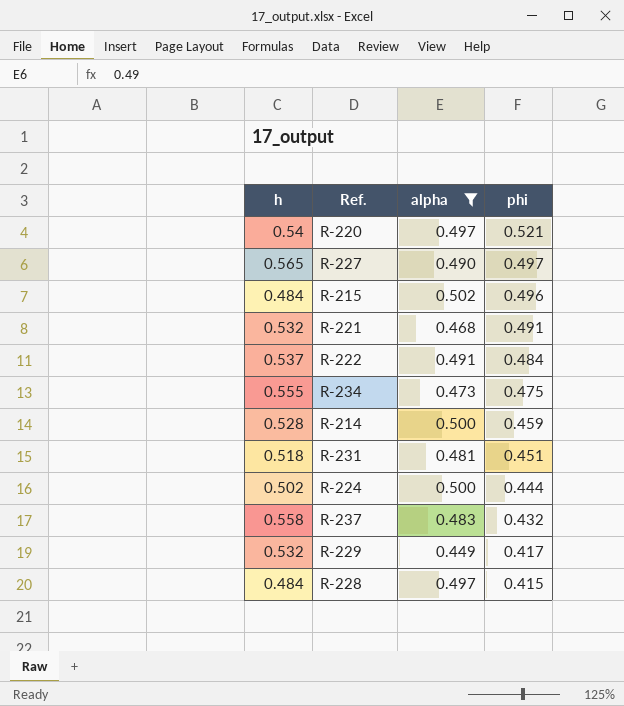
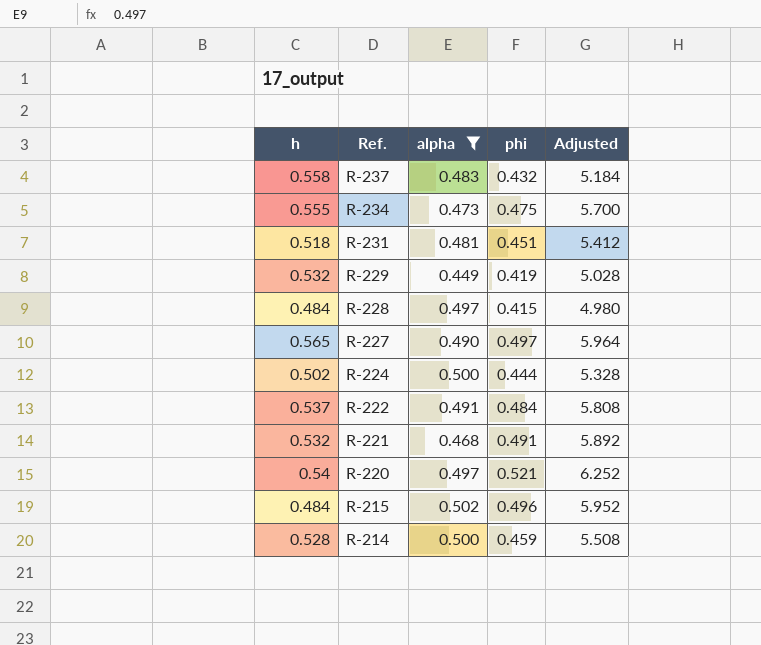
row order: phi descending -> Ref. descending
column Adjusted | formula: none -> [phi] * 12
R-229 | phi: 0.417 -> 0.419

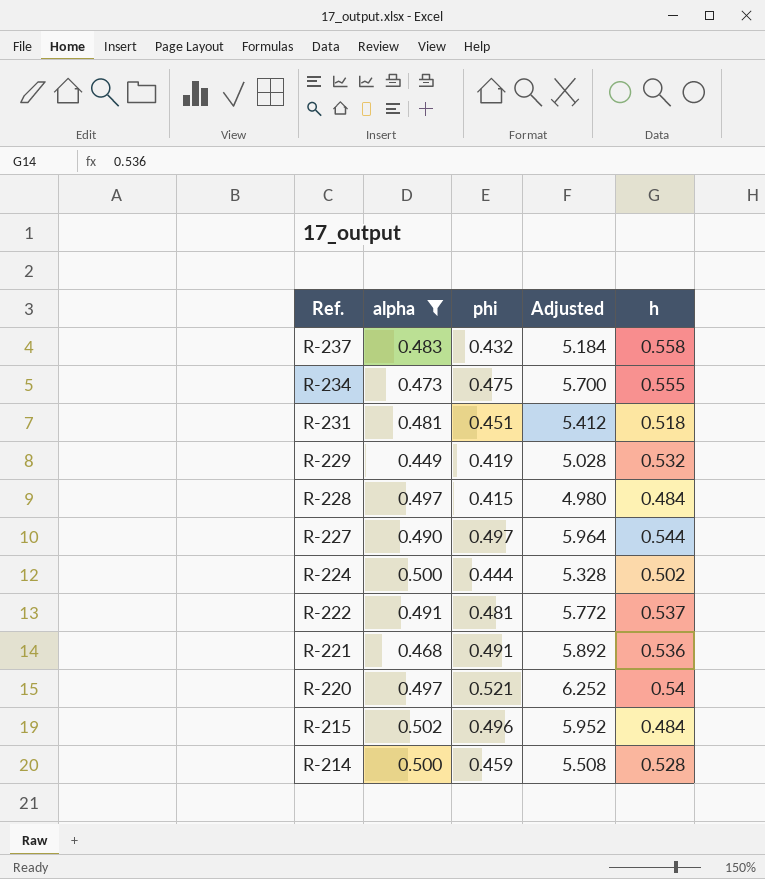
column h | position: 1 -> 5
R-227 | h: 0.565 -> 0.544
R-222 | phi: 0.484 -> 0.481
R-222 | Adjusted: 5.808 -> 5.772
R-221 | h: 0.532 -> 0.536

